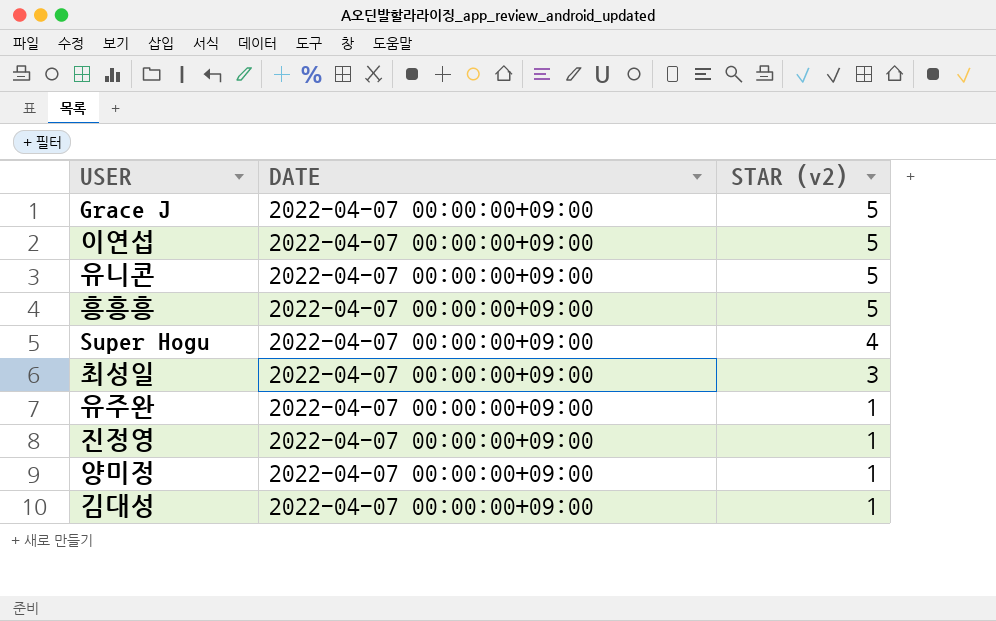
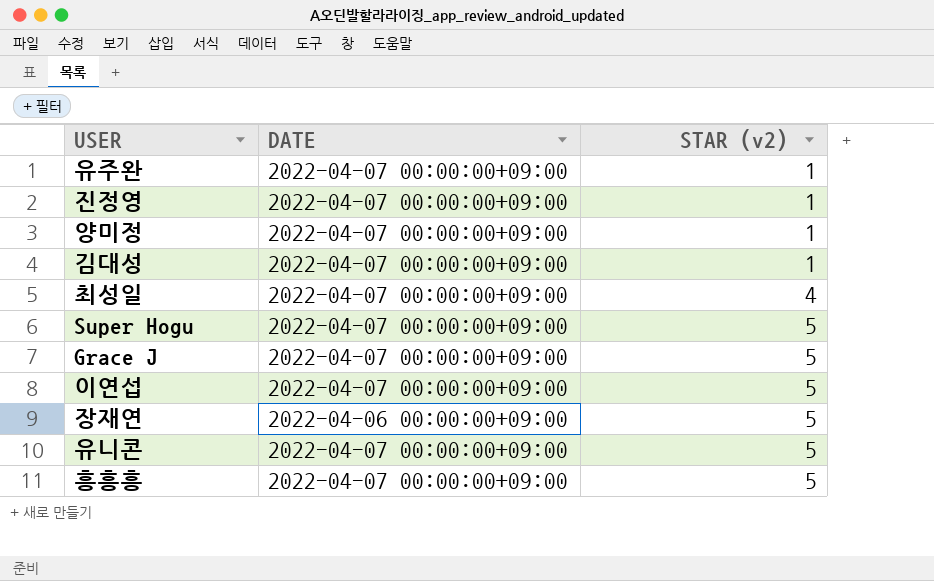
row order: STAR (v2) descending -> STAR (v2) ascending
최성일 | STAR (v2): 3 -> 4
Super Hogu | STAR (v2): 4 -> 5
row 장재연: none -> 2022-04-06 00:00:00+09:00 | 5

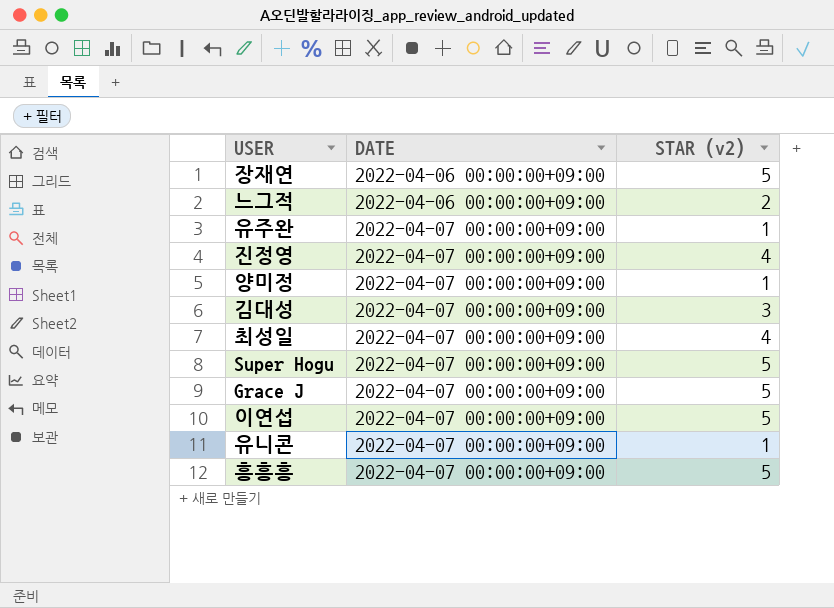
row order: STAR (v2) ascending -> DATE ascending
row 느그적: none -> 2022-04-06 00:00:00+09:00 | 2
진정영 | STAR (v2): 1 -> 4
김대성 | STAR (v2): 1 -> 3
유니콘 | STAR (v2): 5 -> 1

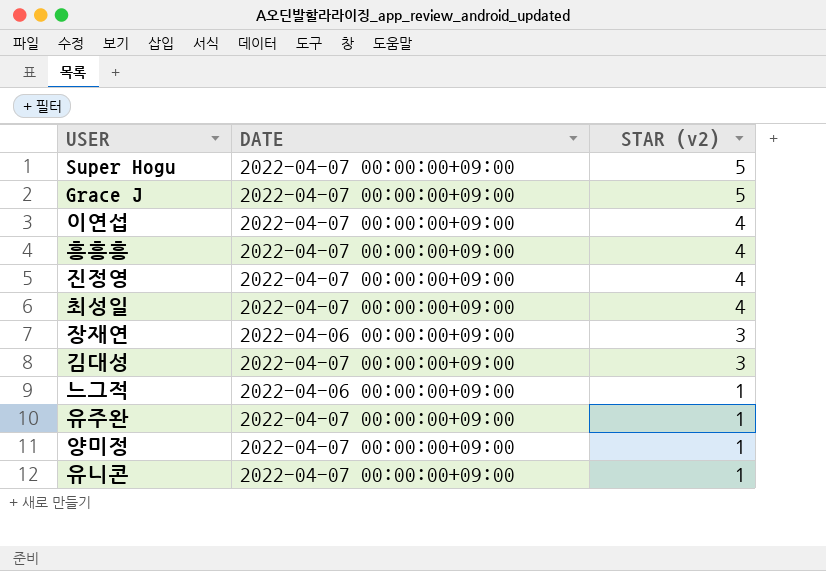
row order: DATE ascending -> STAR (v2) descending
이연섭 | STAR (v2): 5 -> 4
흥흥흥 | STAR (v2): 5 -> 4
장재연 | STAR (v2): 5 -> 3
느그적 | STAR (v2): 2 -> 1

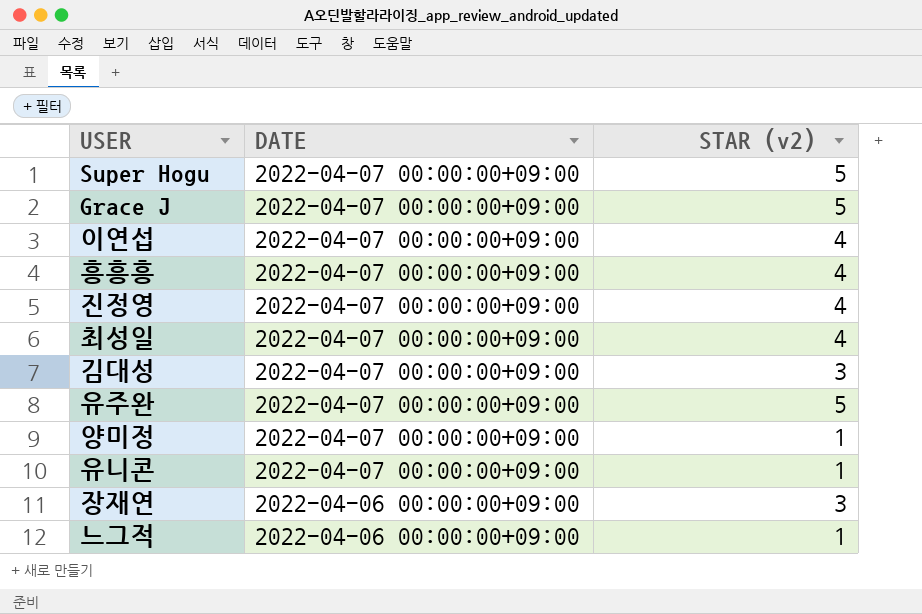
row order: STAR (v2) descending -> DATE descending
유주완 | STAR (v2): 1 -> 5

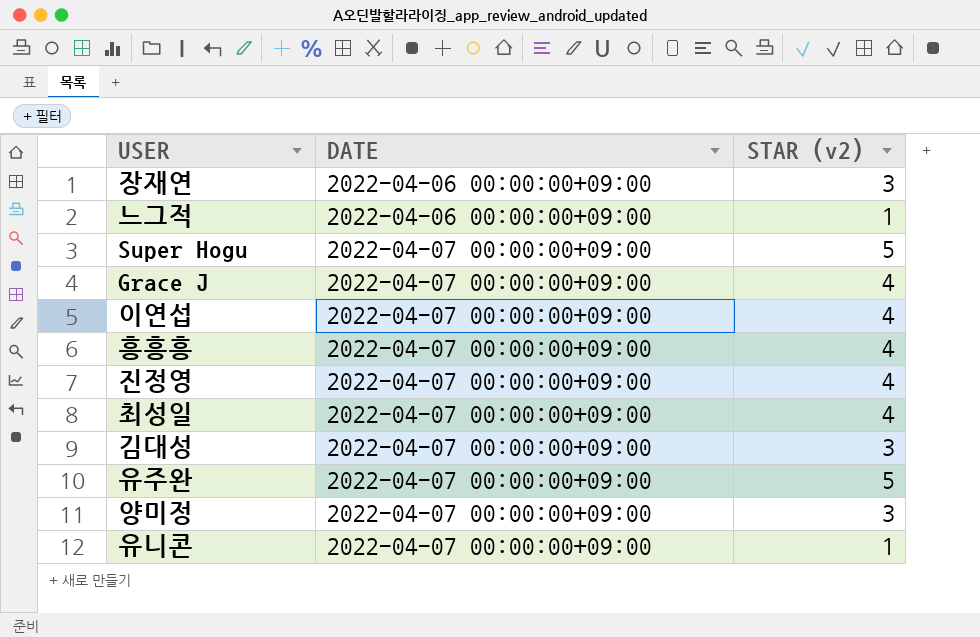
row order: DATE descending -> DATE ascending
Grace J | STAR (v2): 5 -> 4
양미정 | STAR (v2): 1 -> 3

